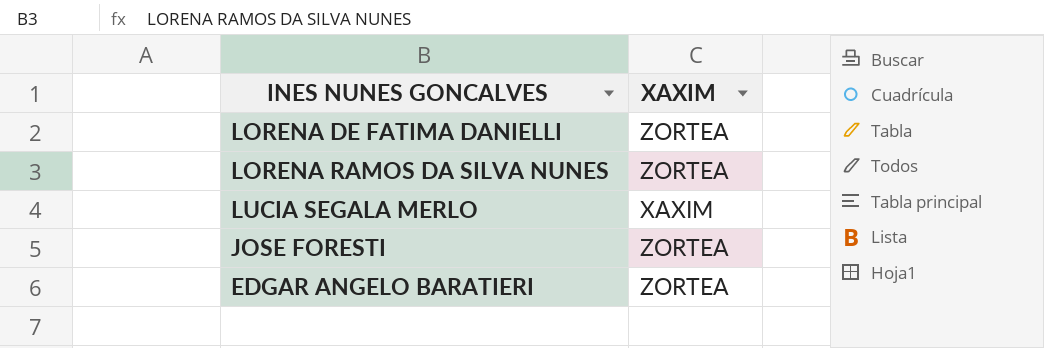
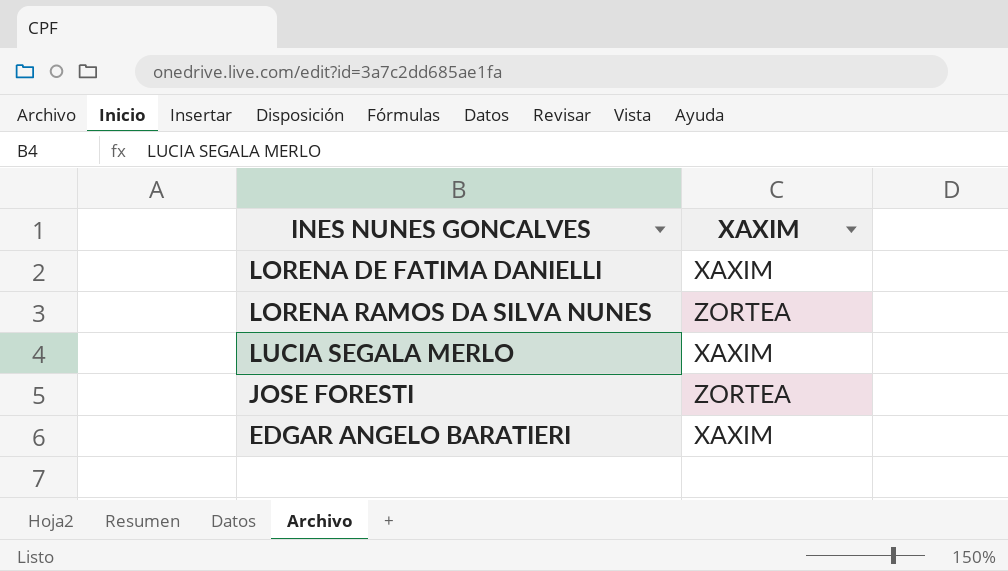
LORENA DE FATIMA DANIELLI | XAXIM: ZORTEA -> XAXIM
EDGAR ANGELO BARATIERI | XAXIM: ZORTEA -> XAXIM

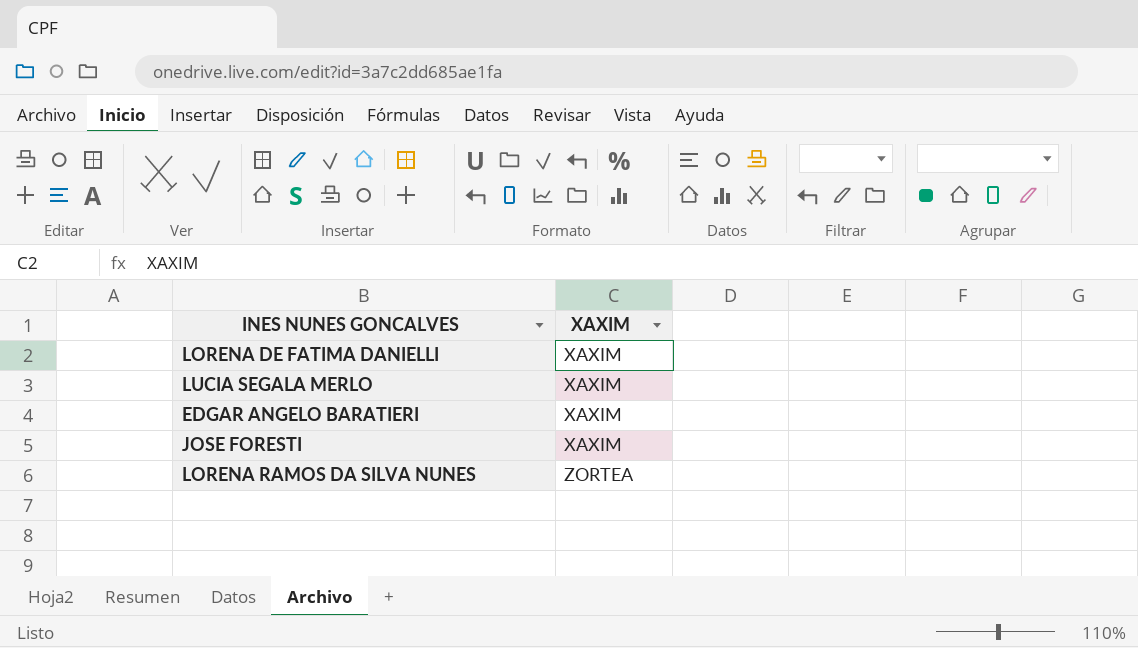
row order: none -> XAXIM ascending
JOSE FORESTI | XAXIM: ZORTEA -> XAXIM

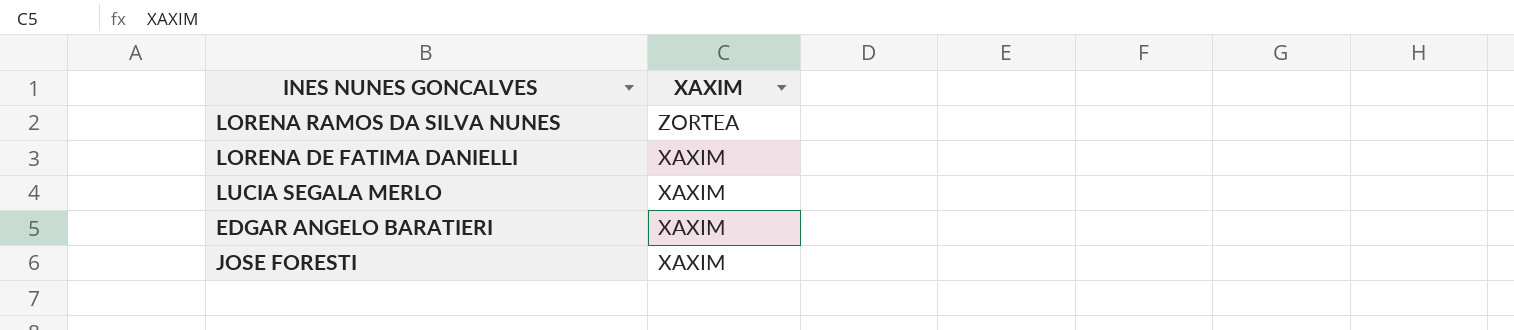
row order: XAXIM ascending -> XAXIM descending

